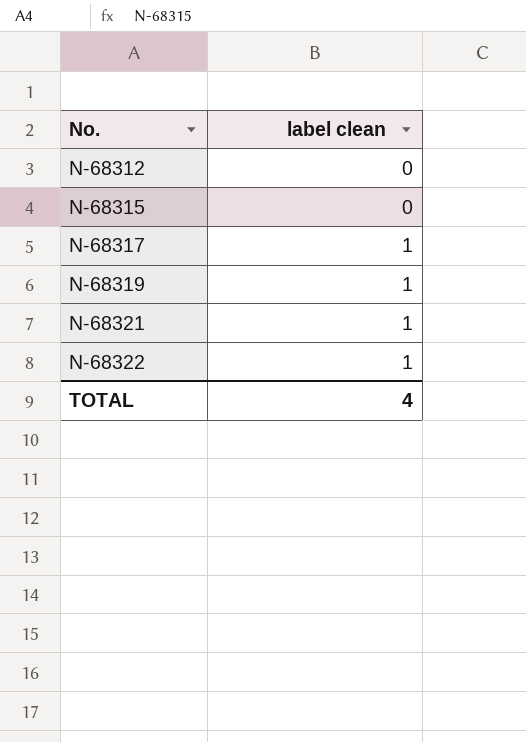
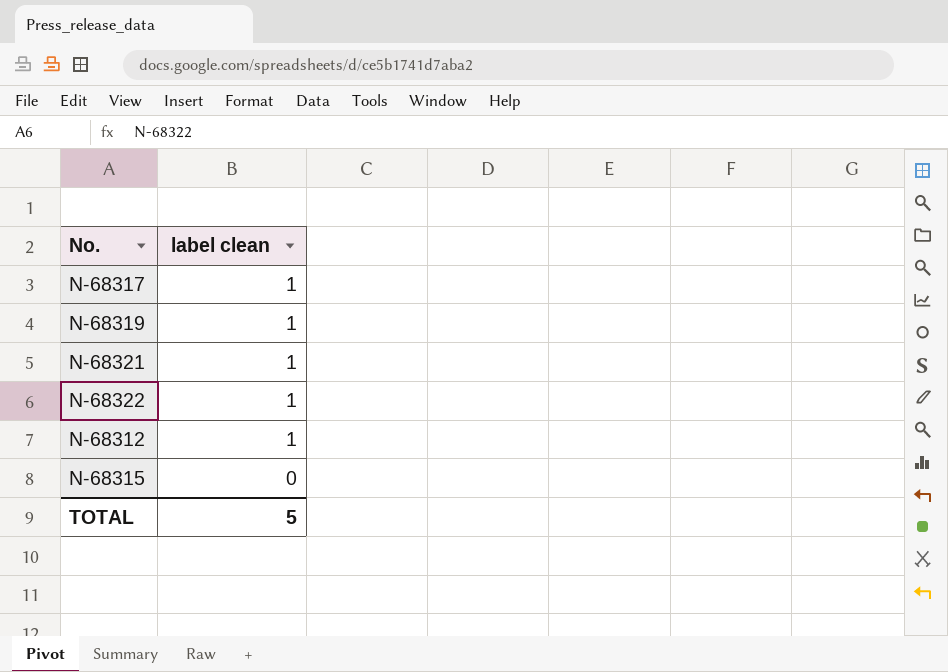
row order: No. ascending -> label clean descending
N-68312 | label clean: 0 -> 1
TOTAL | label clean: 4 -> 5

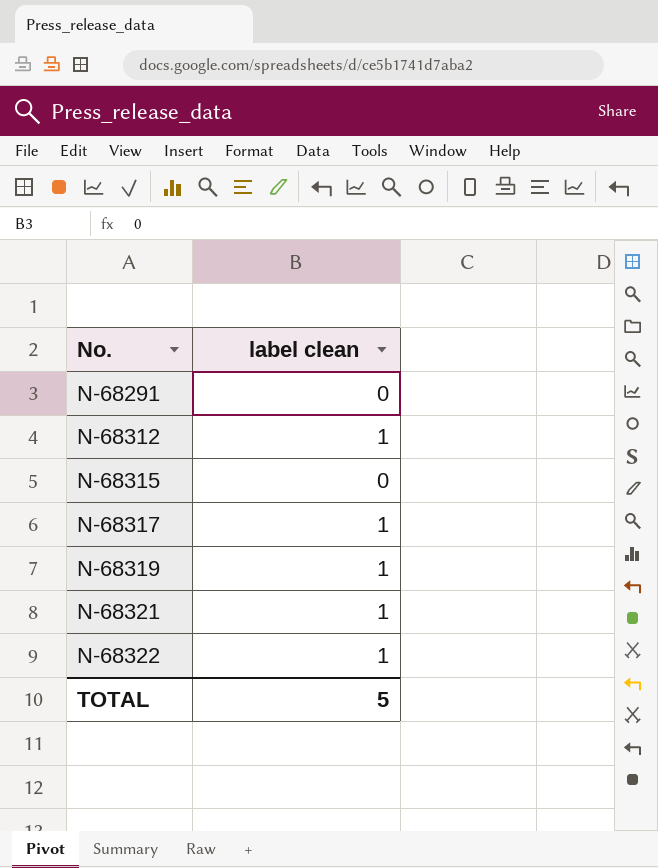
row order: label clean descending -> No. ascending
row N-68291: none -> 0

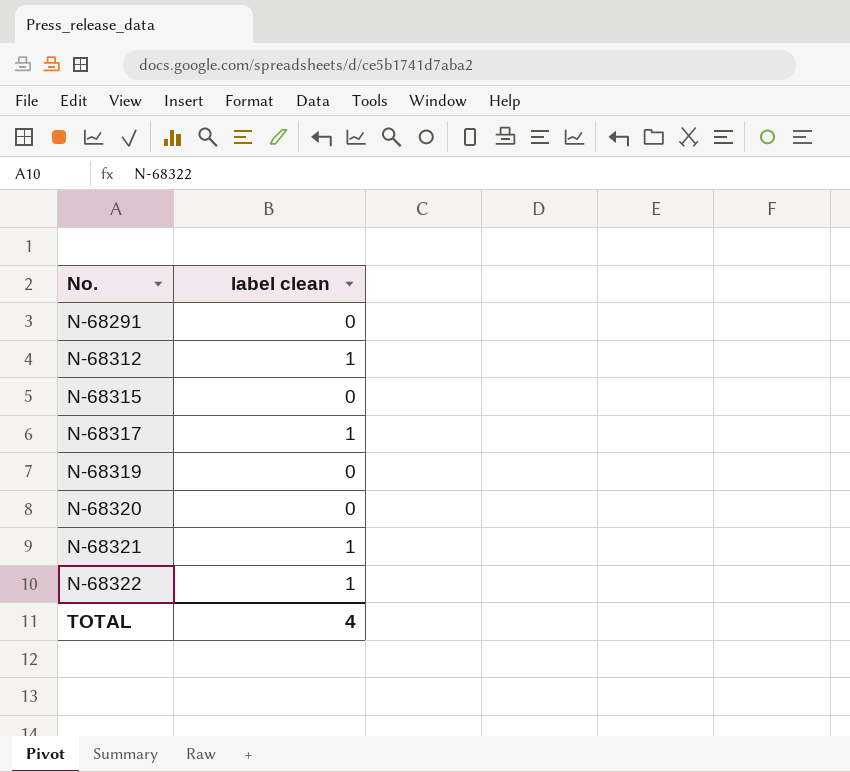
N-68319 | label clean: 1 -> 0
row N-68320: none -> 0
TOTAL | label clean: 5 -> 4

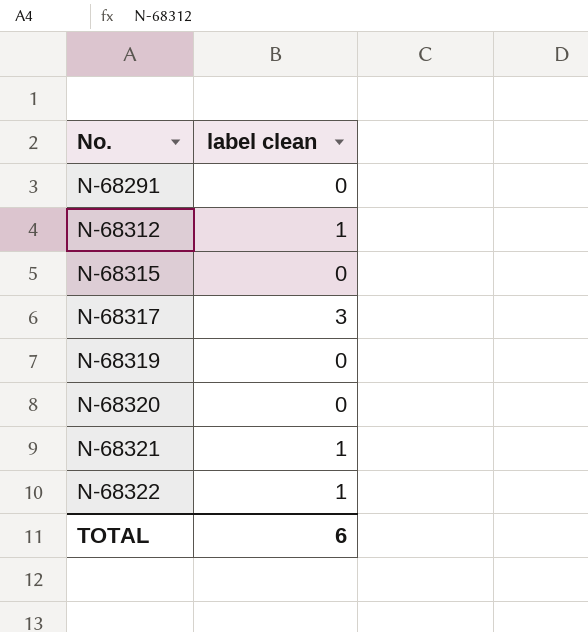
N-68317 | label clean: 1 -> 3
TOTAL | label clean: 4 -> 6

